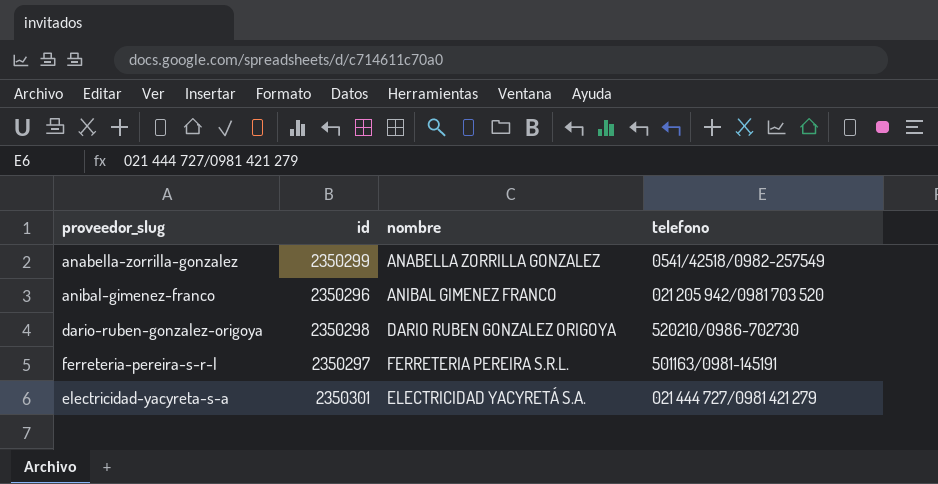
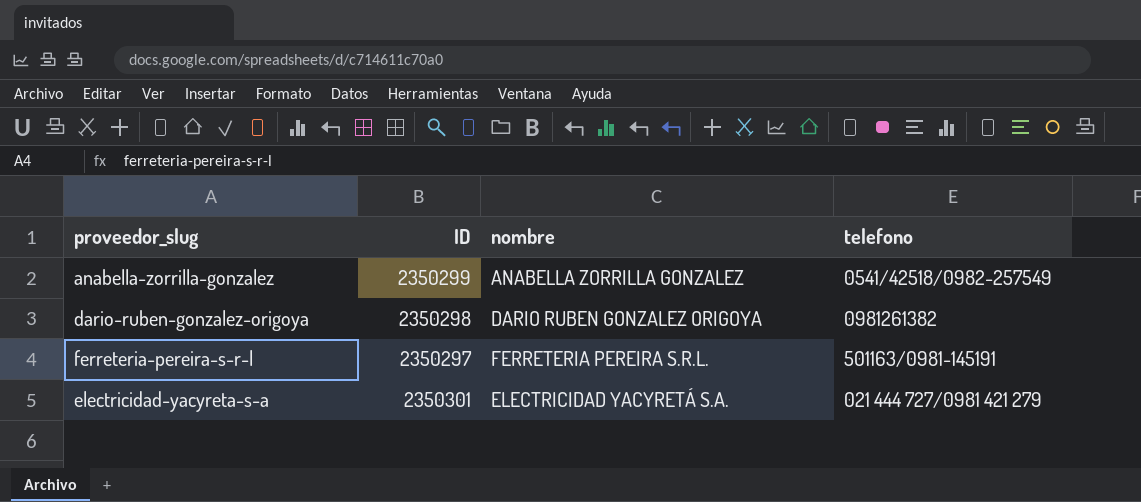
column name: id -> ID
row anibal-gimenez-franco: 2350296 | ANIBAL GIMENEZ FRANCO | 021 205 942/0981 703 520 -> none
dario-ruben-gonzalez-origoya | telefono: 520210/0986-702730 -> 0981261382

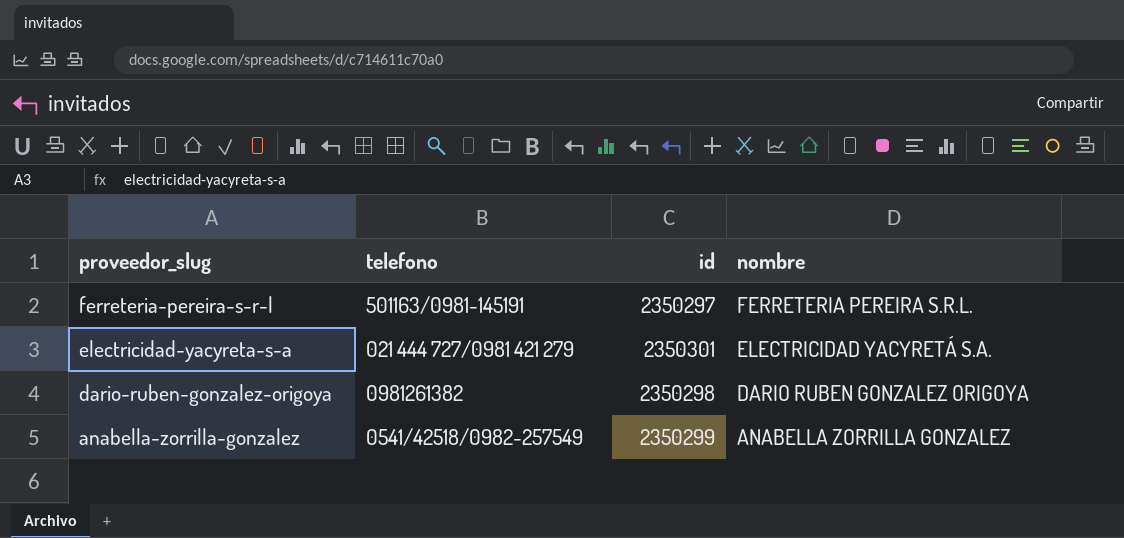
row order: none -> proveedor_slug descending
column telefono | position: 4 -> 2
column name: ID -> id

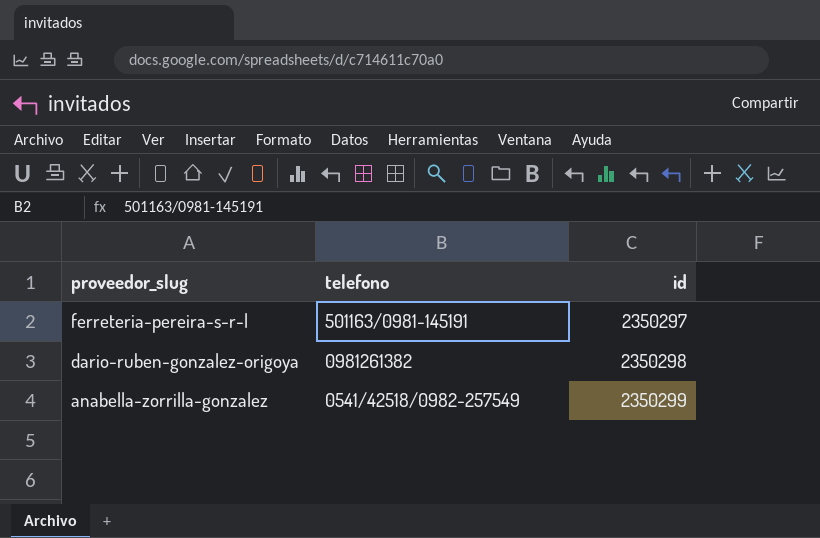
column nombre | position: 4 -> none
row electricidad-yacyreta-s-a: 021 444 727/0981 421 279 | 2350301 | ELECTRICIDAD YACYRETÁ S.A. -> none

